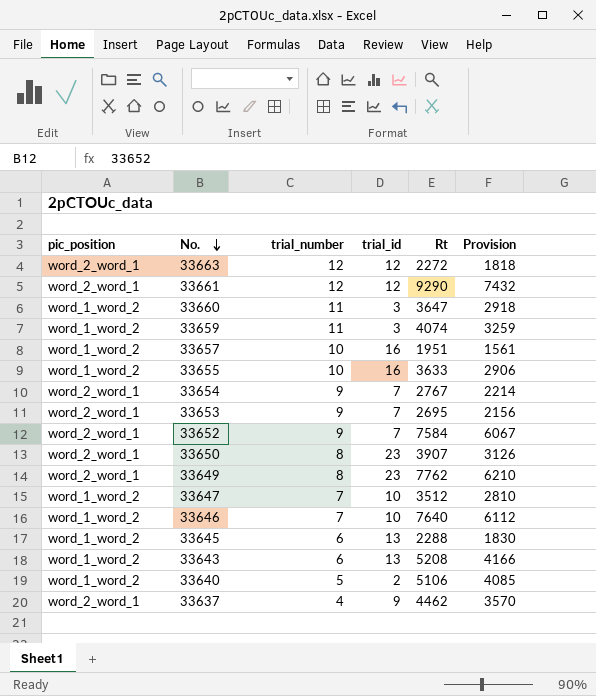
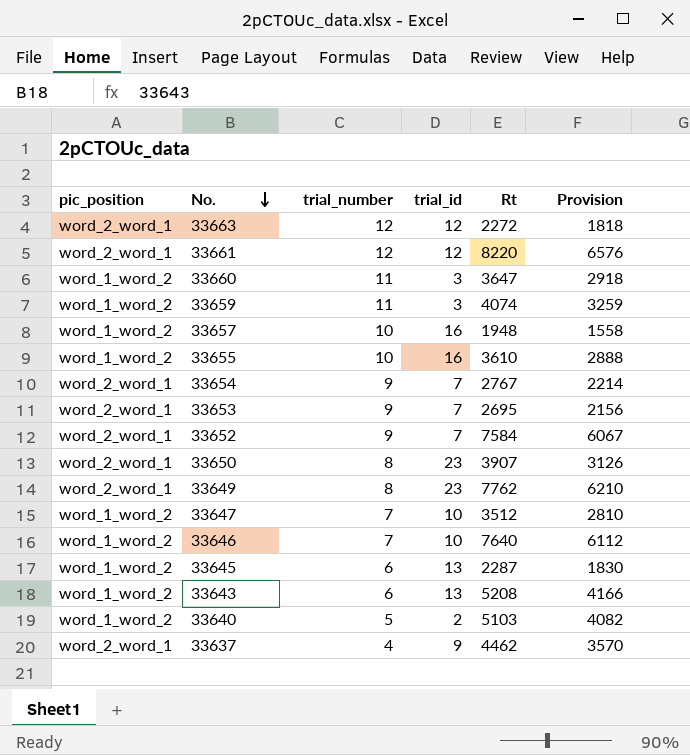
33661 | Rt: 9290 -> 8220
33661 | Provision: 7432 -> 6576
33657 | Rt: 1951 -> 1948
33657 | Provision: 1561 -> 1558
33655 | Rt: 3633 -> 3610
33655 | Provision: 2906 -> 2888
33645 | Rt: 2288 -> 2287
33640 | Rt: 5106 -> 5103
33640 | Provision: 4085 -> 4082

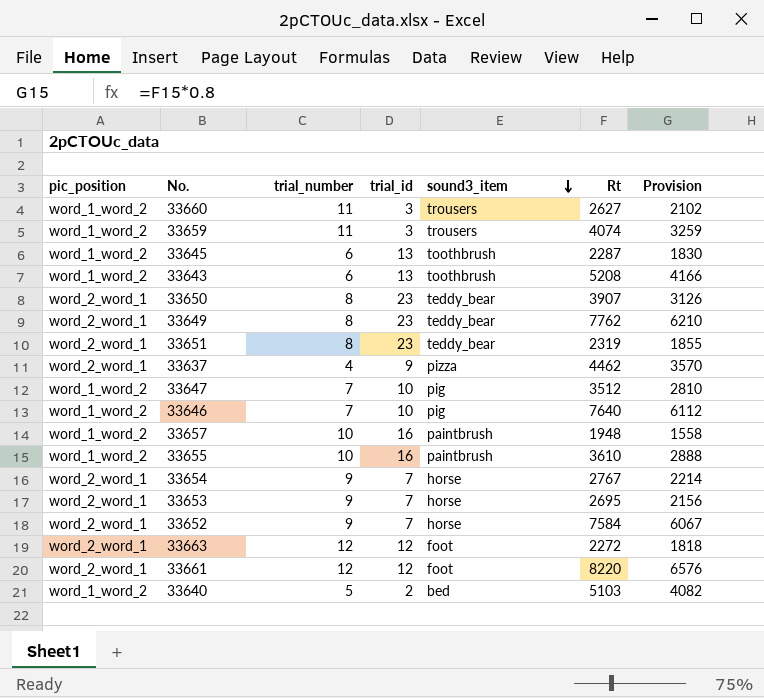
row order: No. descending -> sound3_item descending
column sound3_item | position: none -> 5
33660 | Rt: 3647 -> 2627
33660 | Provision: 2918 -> 2102
row 33651: none -> word_2_word_1 | 8 | 23 | teddy_bear | 2319 | 1855

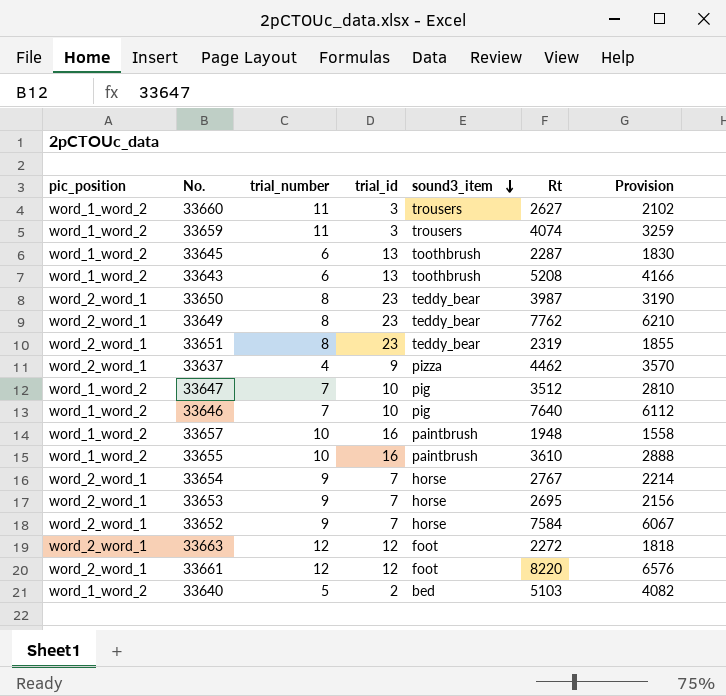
33650 | Rt: 3907 -> 3987
33650 | Provision: 3126 -> 3190

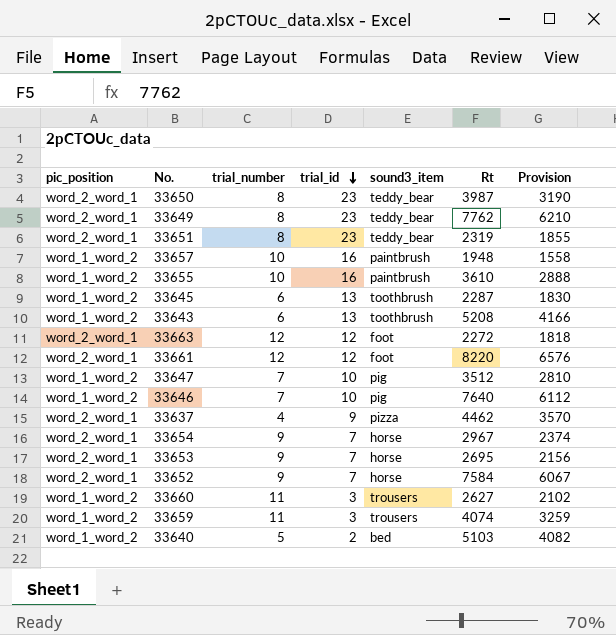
row order: sound3_item descending -> trial_id descending
33654 | Rt: 2767 -> 2967
33654 | Provision: 2214 -> 2374

